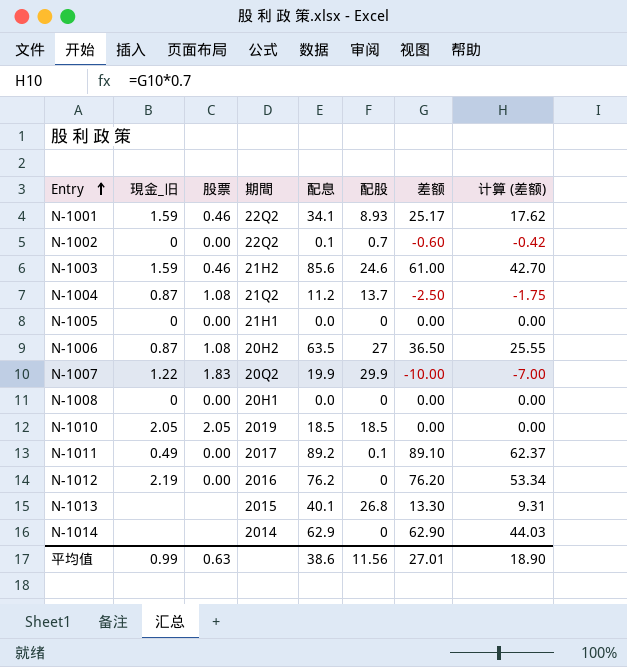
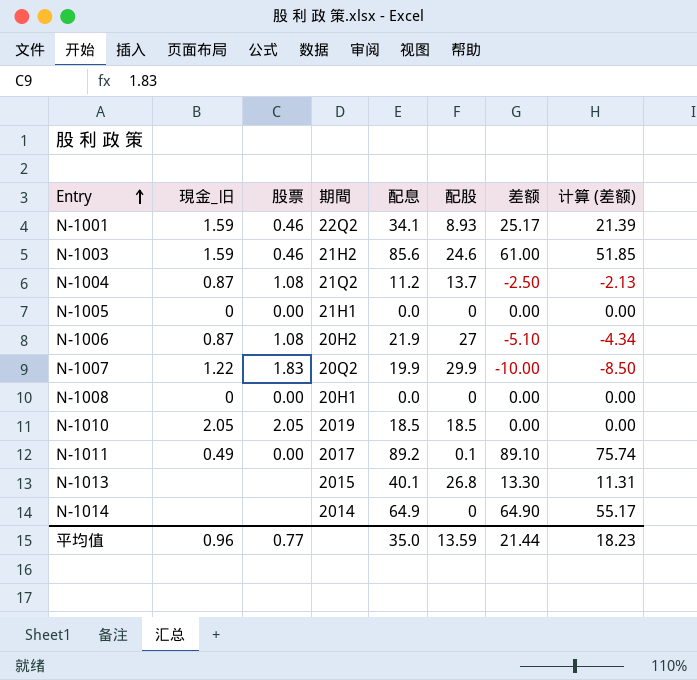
column 计算 (差额) | formula: [差额] * 0.7 -> [差额] * 0.85
row N-1002: 0 | 0.00 | 22Q2 | 0.1 | 0.7 | -0.60 | -0.42 -> none
row N-1012: 2.19 | 0.00 | 2016 | 76.2 | 0 | 76.20 | 53.34 -> none
N-1006 | 配息: 63.5 -> 21.9
N-1006 | 差额: 36.50 -> -5.10
N-1014 | 配息: 62.9 -> 64.9
N-1014 | 差额: 62.90 -> 64.90
平均值 | 現金_旧: 0.99 -> 0.96
平均值 | 股票: 0.63 -> 0.77
平均值 | 配息: 38.6 -> 35.0
平均值 | 配股: 11.56 -> 13.59
平均值 | 差额: 27.01 -> 21.44
平均值 | 计算 (差额): 18.90 -> 18.23

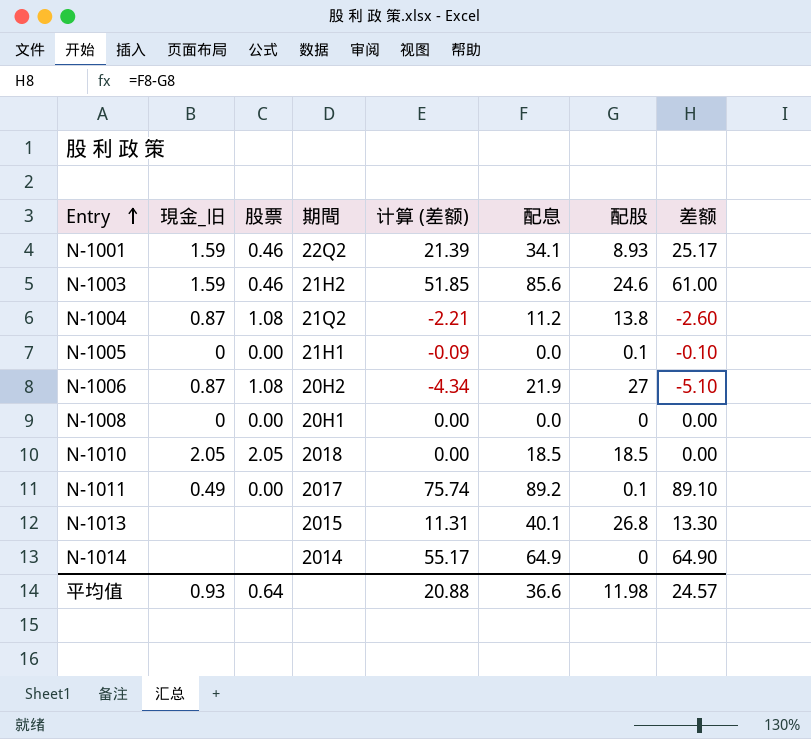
column 计算 (差额) | position: 8 -> 5
row N-1007: 1.22 | 1.83 | 20Q2 | 19.9 | 29.9 | -10.00 | -8.50 -> none
N-1004 | 计算 (差额): -2.13 -> -2.21
N-1004 | 配股: 13.7 -> 13.8
N-1004 | 差额: -2.50 -> -2.60
N-1005 | 计算 (差额): 0.00 -> -0.09
N-1005 | 配股: 0 -> 0.1
N-1005 | 差额: 0.00 -> -0.10
N-1010 | 期間: 2019 -> 2018
平均值 | 現金_旧: 0.96 -> 0.93
平均值 | 股票: 0.77 -> 0.64
平均值 | 计算 (差额): 18.23 -> 20.88
平均值 | 配息: 35.0 -> 36.6
平均值 | 配股: 13.59 -> 11.98
平均值 | 差额: 21.44 -> 24.57

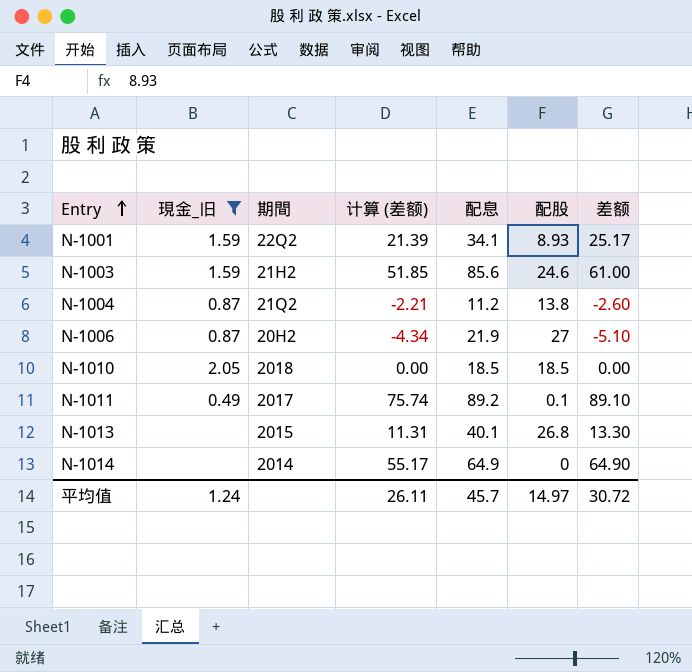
filter: none -> 現金_旧 != 0
column 股票 | position: 3 -> none
平均值 | 現金_旧: 0.93 -> 1.24
平均值 | 计算 (差额): 20.88 -> 26.11
平均值 | 配息: 36.6 -> 45.7
平均值 | 配股: 11.98 -> 14.97
平均值 | 差额: 24.57 -> 30.72

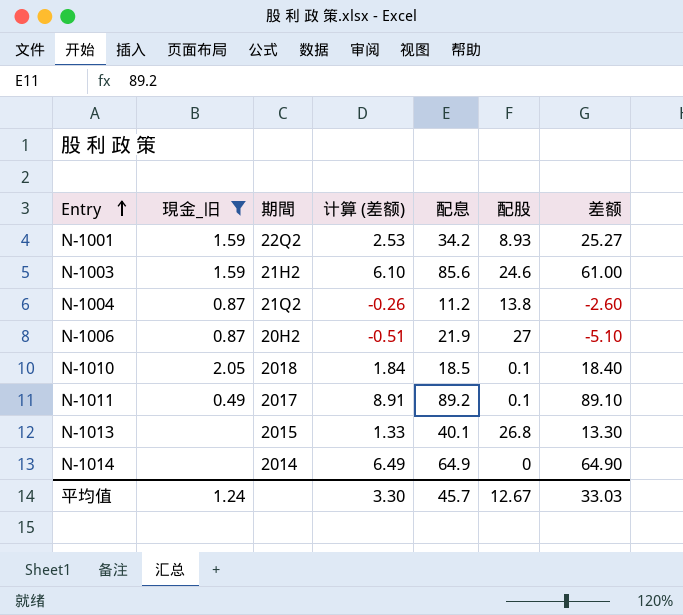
column 计算 (差额) | formula: [差额] * 0.85 -> [差额] * 0.1
N-1001 | 配息: 34.1 -> 34.2
N-1001 | 差额: 25.17 -> 25.27
N-1010 | 配股: 18.5 -> 0.1
N-1010 | 差额: 0.00 -> 18.40
平均值 | 计算 (差额): 26.11 -> 3.30
平均值 | 配股: 14.97 -> 12.67
平均值 | 差额: 30.72 -> 33.03

